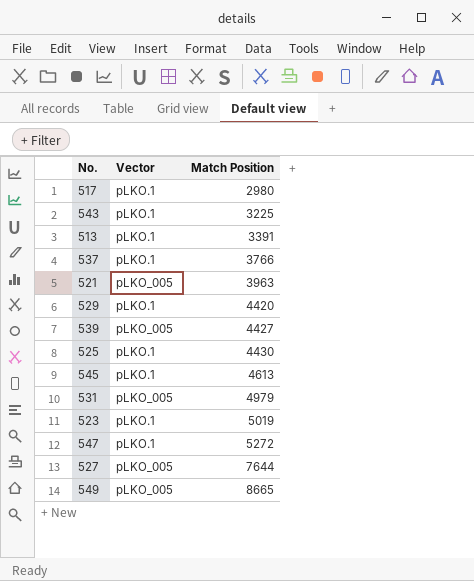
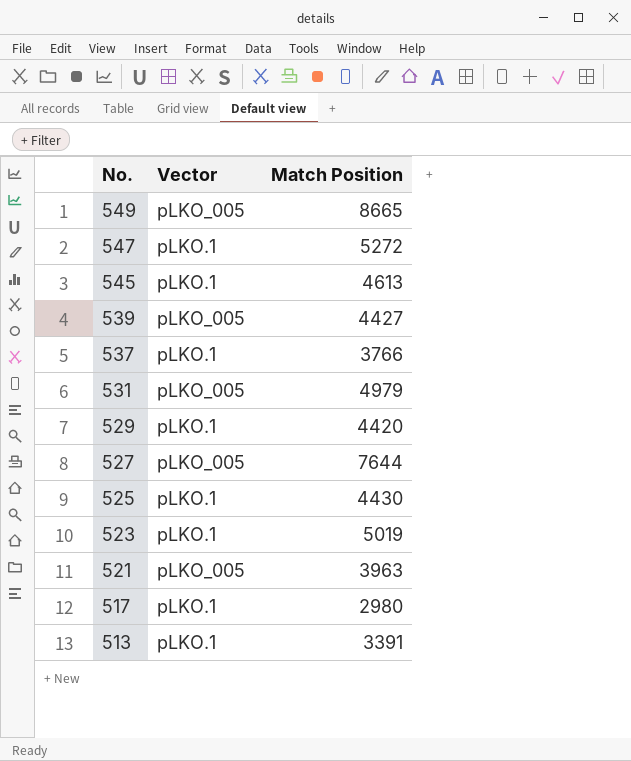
row order: Match Position ascending -> No. descending
row 543: pLKO.1 | 3225 -> none

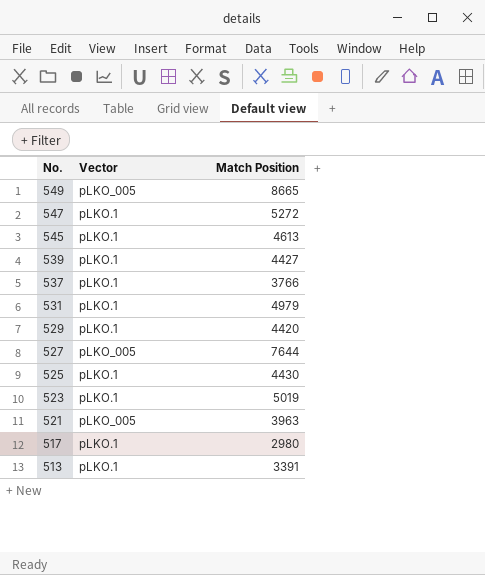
539 | Vector: pLKO_005 -> pLKO.1
531 | Vector: pLKO_005 -> pLKO.1

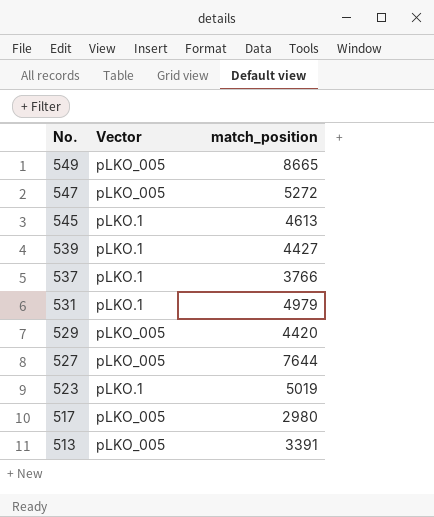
column name: Match Position -> match_position
row 525: pLKO.1 | 4430 -> none
row 521: pLKO_005 | 3963 -> none
547 | Vector: pLKO.1 -> pLKO_005
529 | Vector: pLKO.1 -> pLKO_005
517 | Vector: pLKO.1 -> pLKO_005
513 | Vector: pLKO.1 -> pLKO_005

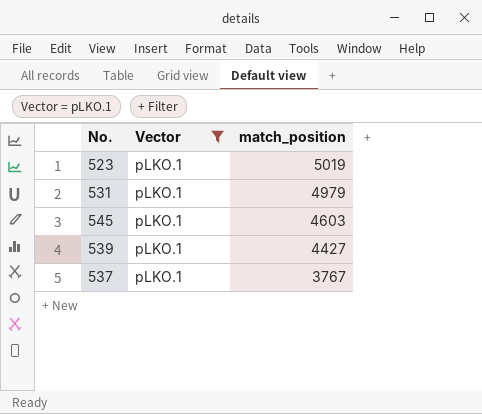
filter: none -> Vector = pLKO.1
row order: No. descending -> match_position descending
545 | match_position: 4613 -> 4603
537 | match_position: 3766 -> 3767

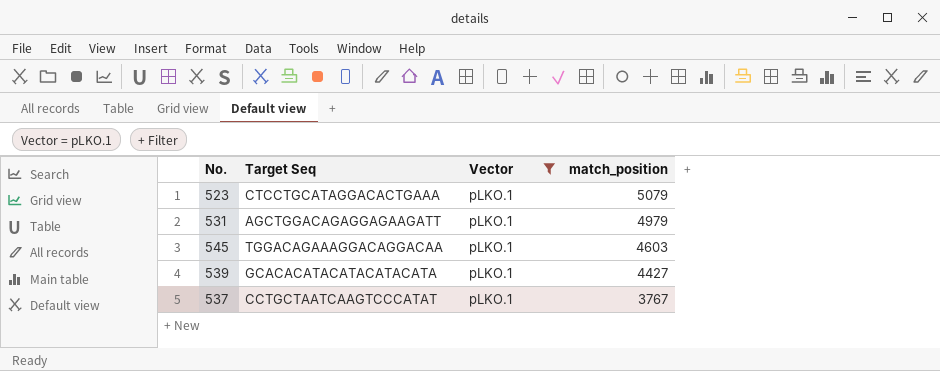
column Target Seq | position: none -> 2
523 | match_position: 5019 -> 5079

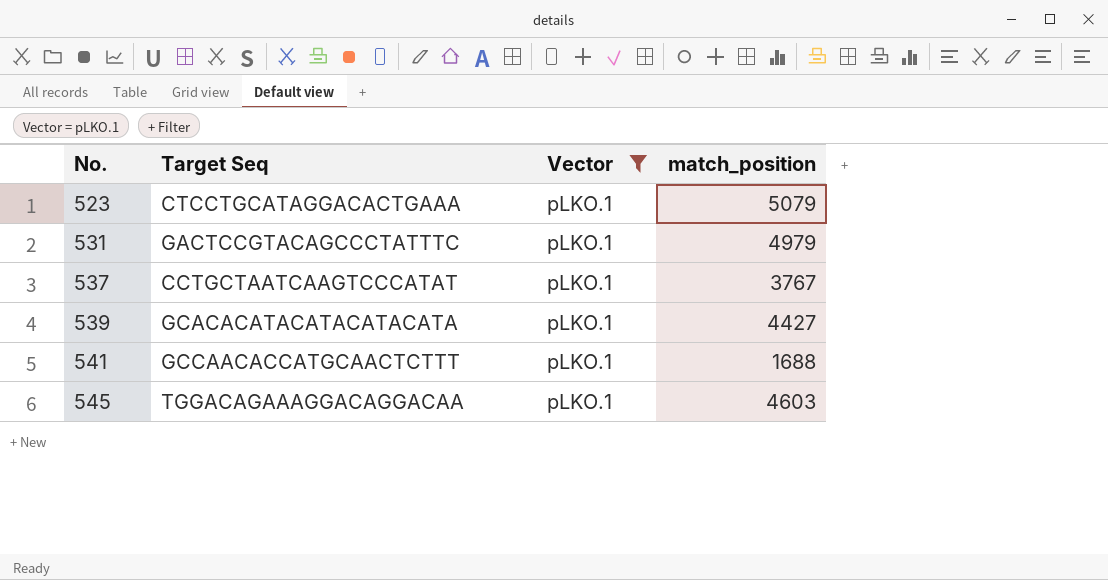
row order: match_position descending -> No. ascending
531 | Target Seq: AGCTGGACAGAGGAGAAGATT -> GACTCCGTACAGCCCTATTTC
row 541: none -> GCCAACACCATGCAACTCTTT | pLKO.1 | 1688

